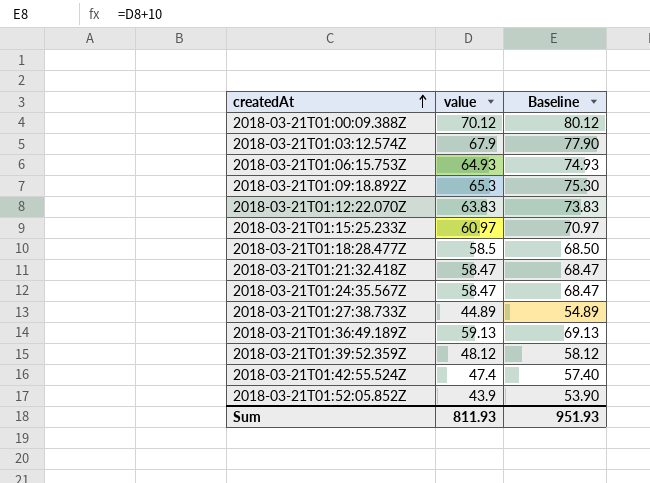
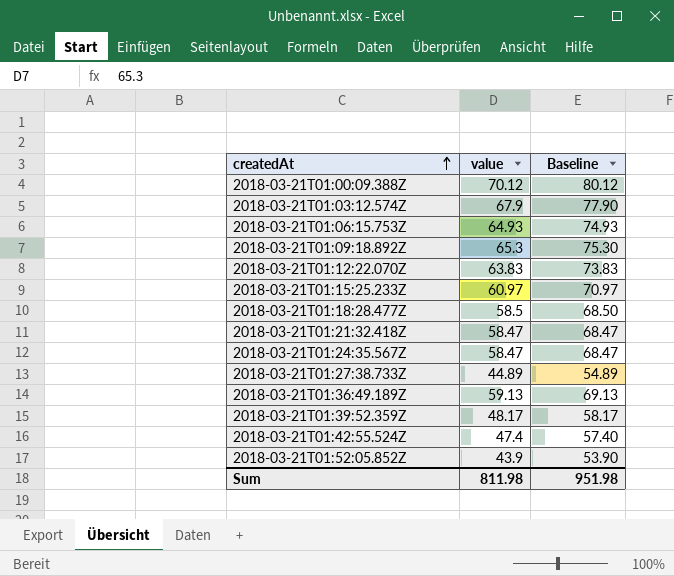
2018-03-21T01:39:52.359Z | value: 48.12 -> 48.17
2018-03-21T01:39:52.359Z | Baseline: 58.12 -> 58.17
Sum | value: 811.93 -> 811.98
Sum | Baseline: 951.93 -> 951.98

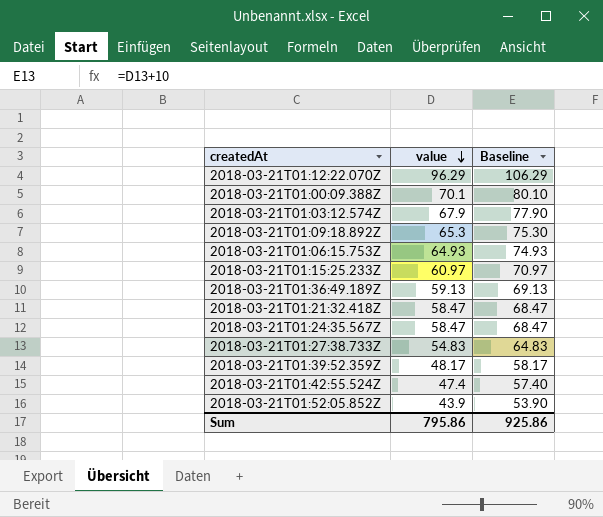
row order: createdAt ascending -> value descending
row 2018-03-21T01:18:28.477Z: 58.5 | 68.50 -> none
2018-03-21T01:12:22.070Z | value: 63.83 -> 96.29
2018-03-21T01:12:22.070Z | Baseline: 73.83 -> 106.29
2018-03-21T01:00:09.388Z | value: 70.12 -> 70.1
2018-03-21T01:00:09.388Z | Baseline: 80.12 -> 80.10
2018-03-21T01:27:38.733Z | value: 44.89 -> 54.83
2018-03-21T01:27:38.733Z | Baseline: 54.89 -> 64.83
Sum | value: 811.98 -> 795.86
Sum | Baseline: 951.98 -> 925.86

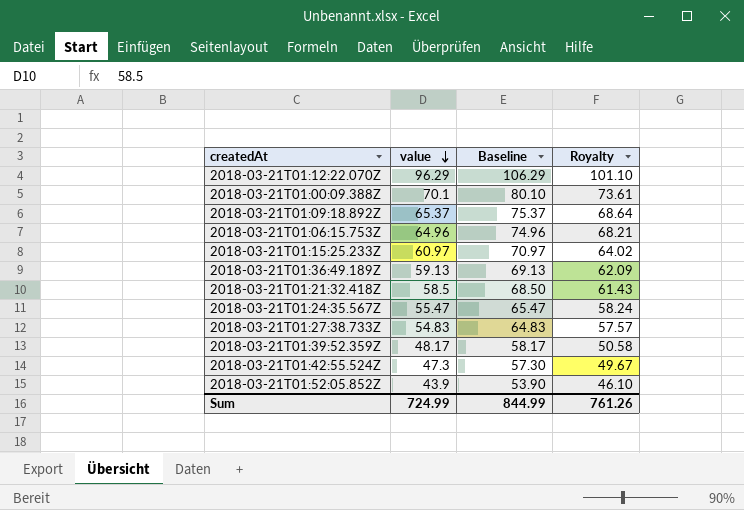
column Royalty | formula: none -> [value] * 1.05
row 2018-03-21T01:03:12.574Z: 67.9 | 77.90 -> none
2018-03-21T01:09:18.892Z | value: 65.3 -> 65.37
2018-03-21T01:09:18.892Z | Baseline: 75.30 -> 75.37
2018-03-21T01:06:15.753Z | value: 64.93 -> 64.96
2018-03-21T01:06:15.753Z | Baseline: 74.93 -> 74.96
2018-03-21T01:21:32.418Z | value: 58.47 -> 58.5
2018-03-21T01:21:32.418Z | Baseline: 68.47 -> 68.50
2018-03-21T01:24:35.567Z | value: 58.47 -> 55.47
2018-03-21T01:24:35.567Z | Baseline: 68.47 -> 65.47
2018-03-21T01:42:55.524Z | value: 47.4 -> 47.3
2018-03-21T01:42:55.524Z | Baseline: 57.40 -> 57.30
Sum | value: 795.86 -> 724.99
Sum | Baseline: 925.86 -> 844.99

